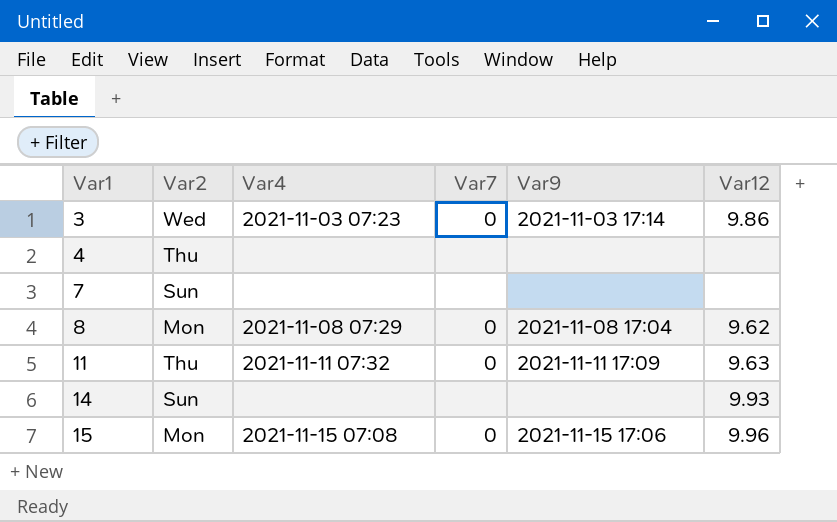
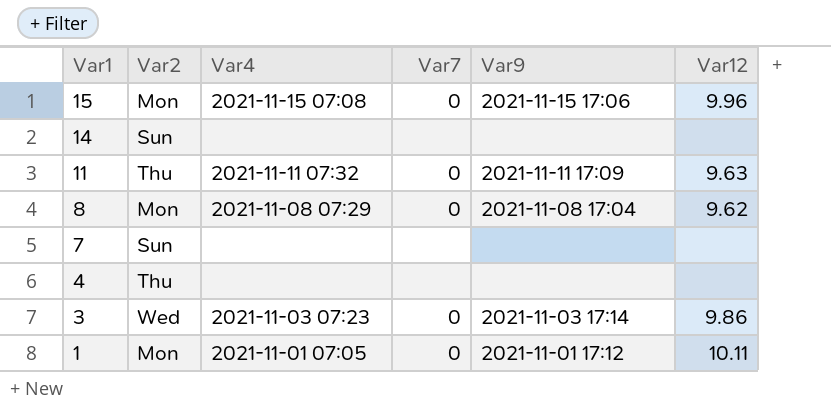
row order: Var1 ascending -> Var1 descending
14 | Var12: 9.93 -> none
row 1: none -> Mon | 2021-11-01 07:05 | 0 | 2021-11-01 17:12 | 10.11

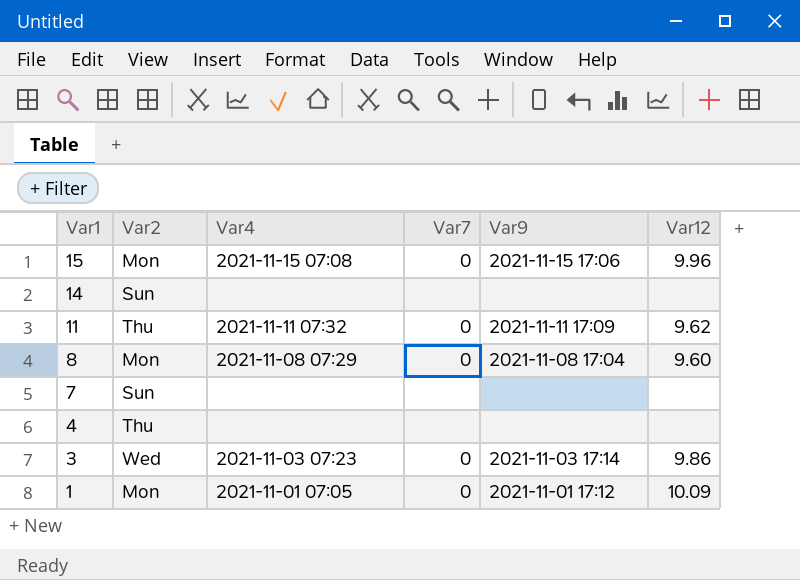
11 | Var12: 9.63 -> 9.62
8 | Var12: 9.62 -> 9.60
1 | Var12: 10.11 -> 10.09

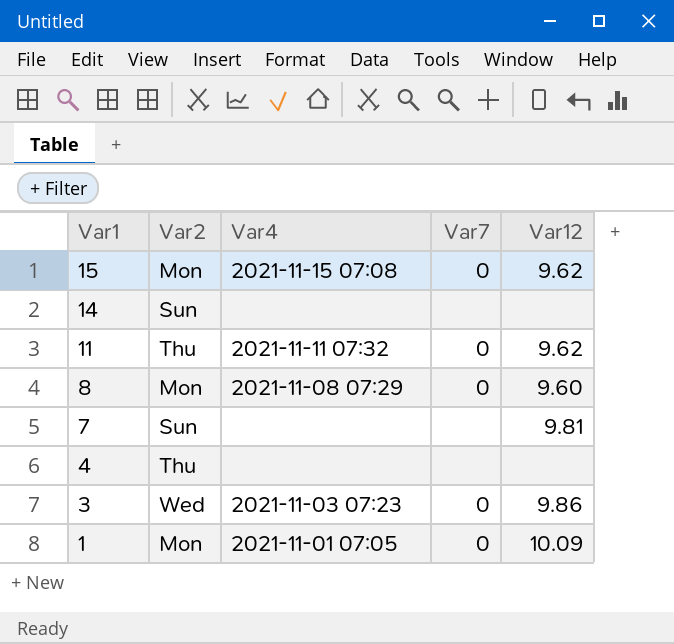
column Var9 | position: 5 -> none
15 | Var12: 9.96 -> 9.62
7 | Var12: none -> 9.81

